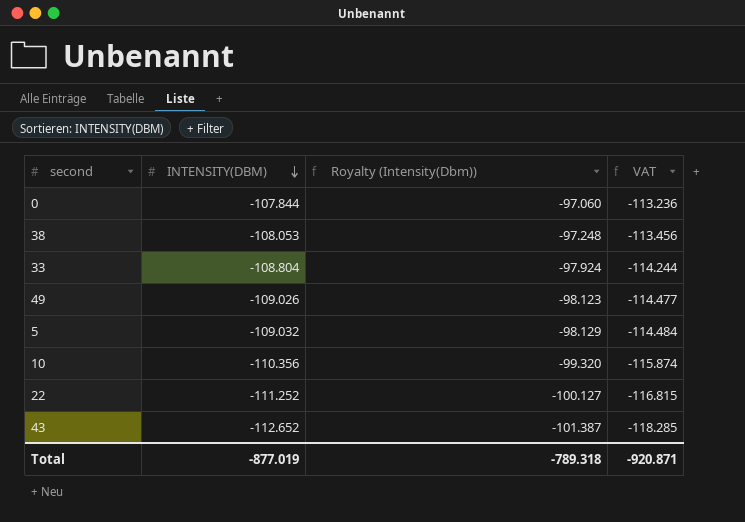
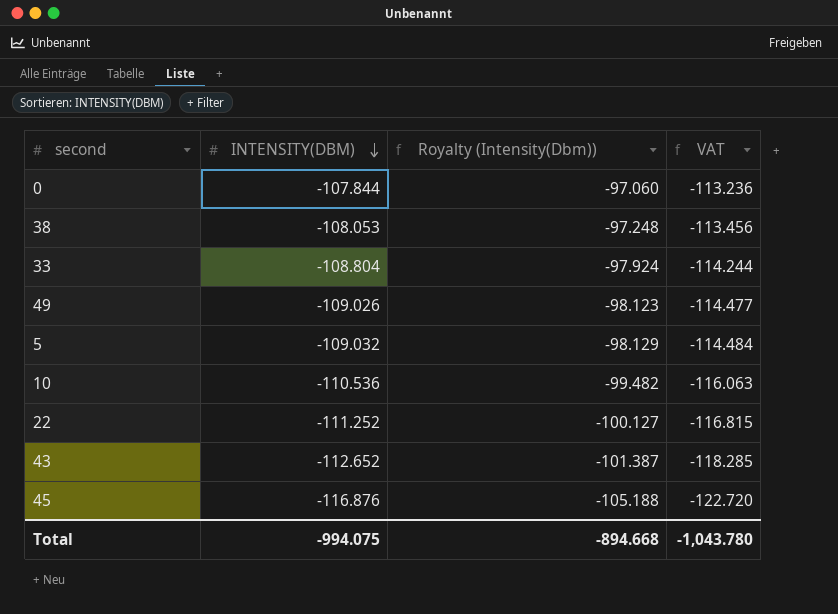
10 | INTENSITY(DBM): -110.356 -> -110.536
10 | Royalty (Intensity(Dbm)): -99.320 -> -99.482
10 | VAT: -115.874 -> -116.063
row 45: none -> -116.876 | -105.188 | -122.720
Total | INTENSITY(DBM): -877.019 -> -994.075
Total | Royalty (Intensity(Dbm)): -789.318 -> -894.668
Total | VAT: -920.871 -> -1,043.780

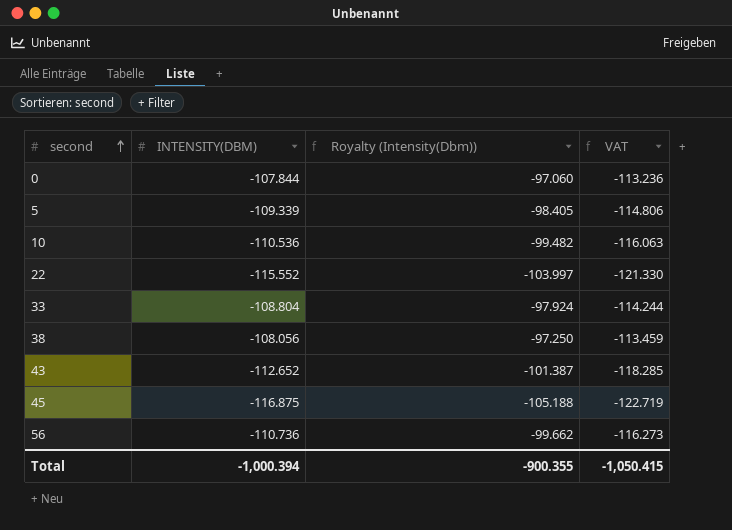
row order: INTENSITY(DBM) descending -> second ascending
row 49: -109.026 | -98.123 | -114.477 -> none
5 | INTENSITY(DBM): -109.032 -> -109.339
5 | Royalty (Intensity(Dbm)): -98.129 -> -98.405
5 | VAT: -114.484 -> -114.806
22 | INTENSITY(DBM): -111.252 -> -115.552
22 | Royalty (Intensity(Dbm)): -100.127 -> -103.997
22 | VAT: -116.815 -> -121.330
38 | INTENSITY(DBM): -108.053 -> -108.056
38 | Royalty (Intensity(Dbm)): -97.248 -> -97.250
38 | VAT: -113.456 -> -113.459
45 | INTENSITY(DBM): -116.876 -> -116.875
45 | VAT: -122.720 -> -122.719
row 56: none -> -110.736 | -99.662 | -116.273
Total | INTENSITY(DBM): -994.075 -> -1,000.394
Total | Royalty (Intensity(Dbm)): -894.668 -> -900.355
Total | VAT: -1,043.780 -> -1,050.415

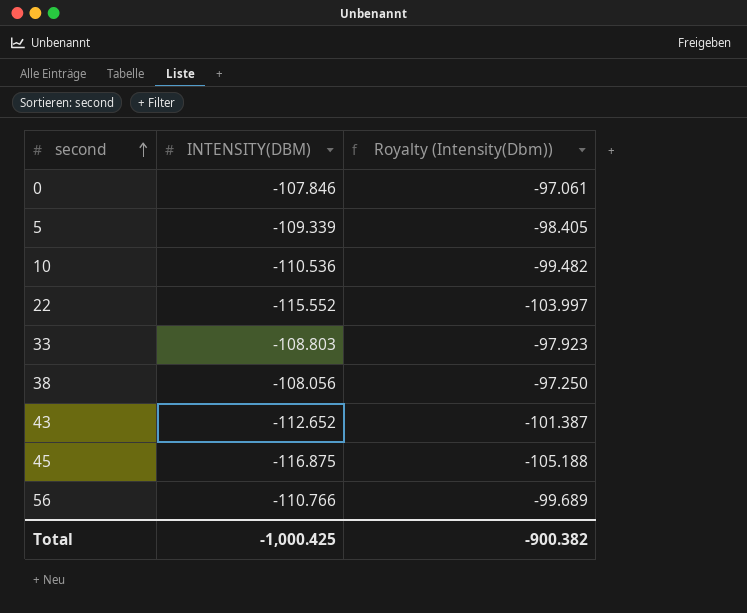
column VAT | formula: [INTENSITY(DBM)] * 1.05 -> none
0 | INTENSITY(DBM): -107.844 -> -107.846
0 | Royalty (Intensity(Dbm)): -97.060 -> -97.061
33 | INTENSITY(DBM): -108.804 -> -108.803
33 | Royalty (Intensity(Dbm)): -97.924 -> -97.923
56 | INTENSITY(DBM): -110.736 -> -110.766
56 | Royalty (Intensity(Dbm)): -99.662 -> -99.689
Total | INTENSITY(DBM): -1,000.394 -> -1,000.425
Total | Royalty (Intensity(Dbm)): -900.355 -> -900.382

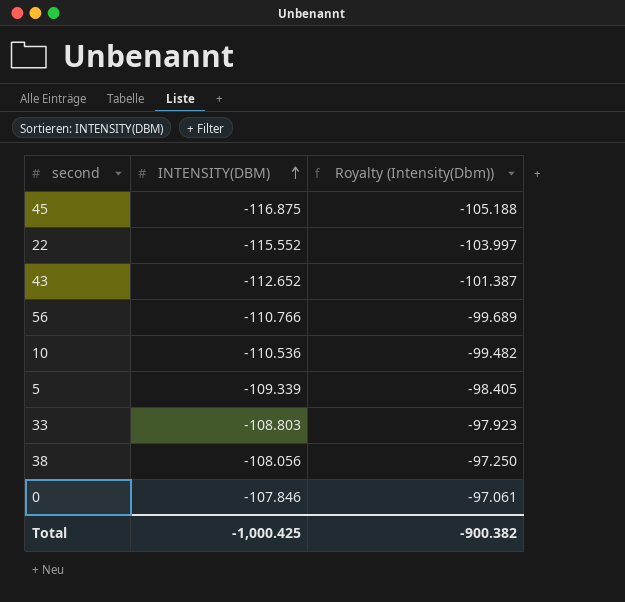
row order: second ascending -> INTENSITY(DBM) ascending

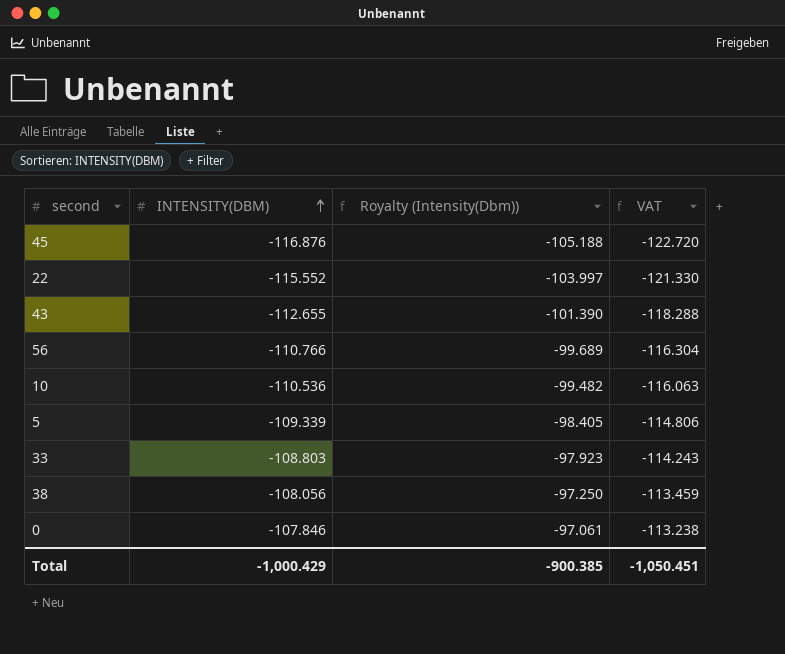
column VAT | formula: none -> [INTENSITY(DBM)] * 1.05
45 | INTENSITY(DBM): -116.875 -> -116.876
43 | INTENSITY(DBM): -112.652 -> -112.655
43 | Royalty (Intensity(Dbm)): -101.387 -> -101.390
Total | INTENSITY(DBM): -1,000.425 -> -1,000.429
Total | Royalty (Intensity(Dbm)): -900.382 -> -900.385

